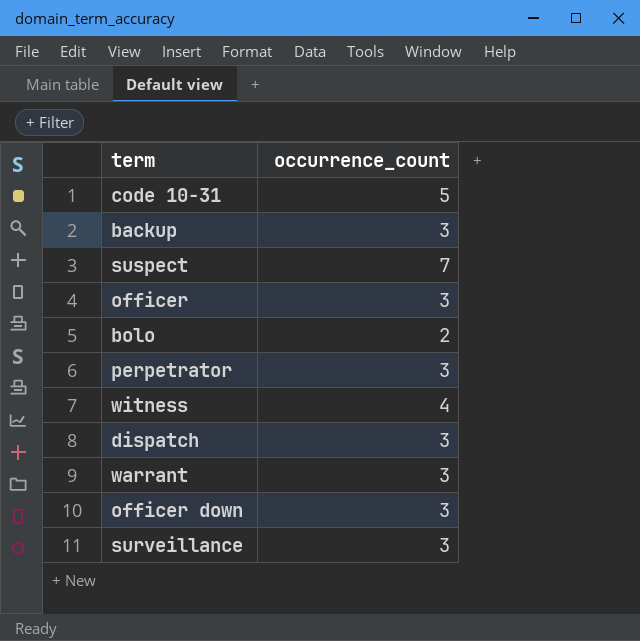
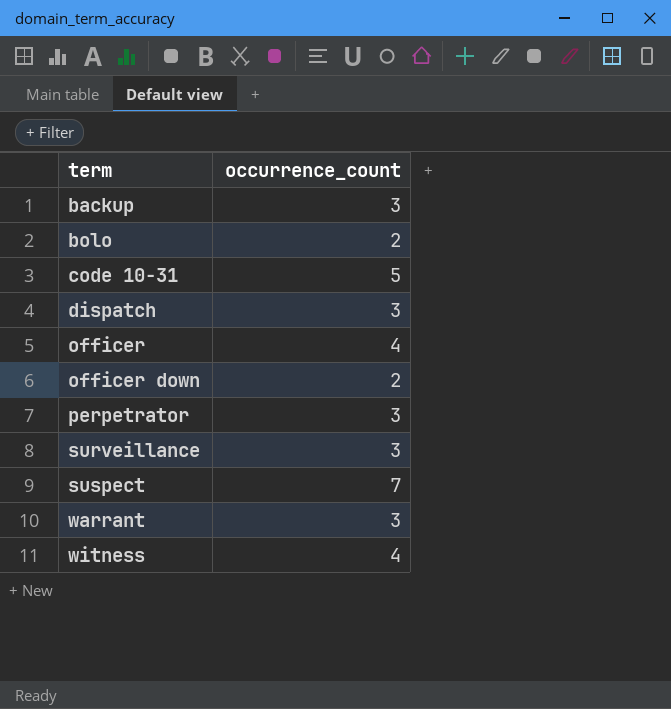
row order: none -> term ascending
officer | occurrence_count: 3 -> 4
officer down | occurrence_count: 3 -> 2

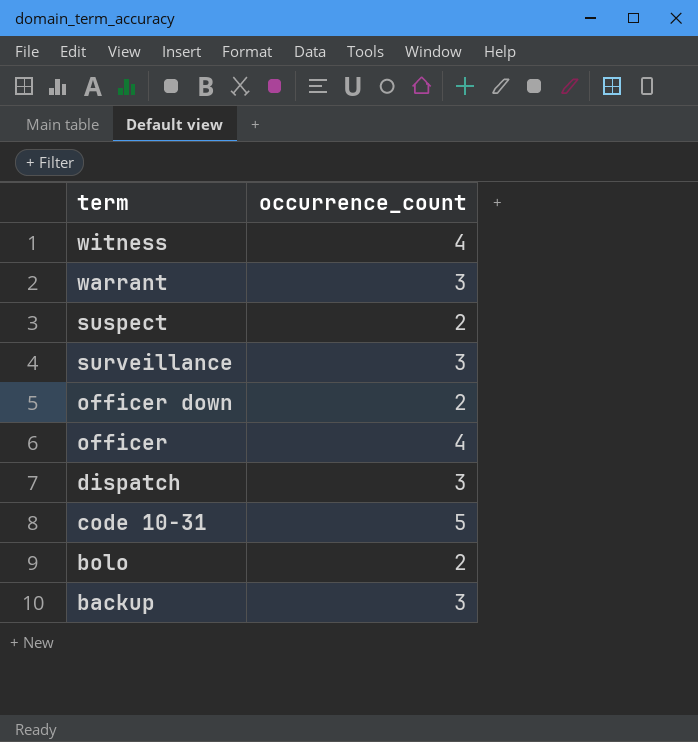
row order: term ascending -> term descending
row perpetrator: 3 -> none
suspect | occurrence_count: 7 -> 2

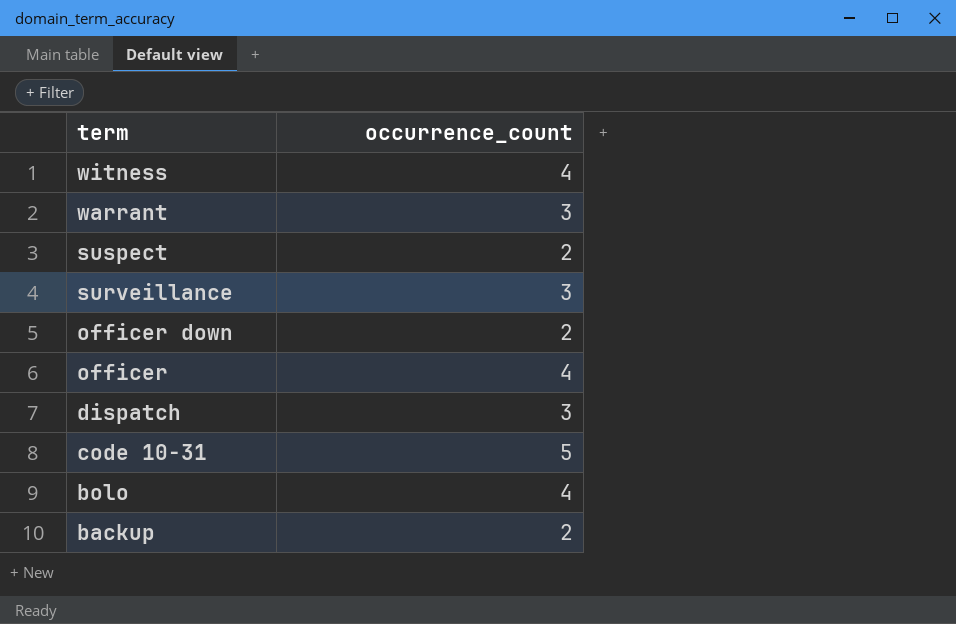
bolo | occurrence_count: 2 -> 4
backup | occurrence_count: 3 -> 2

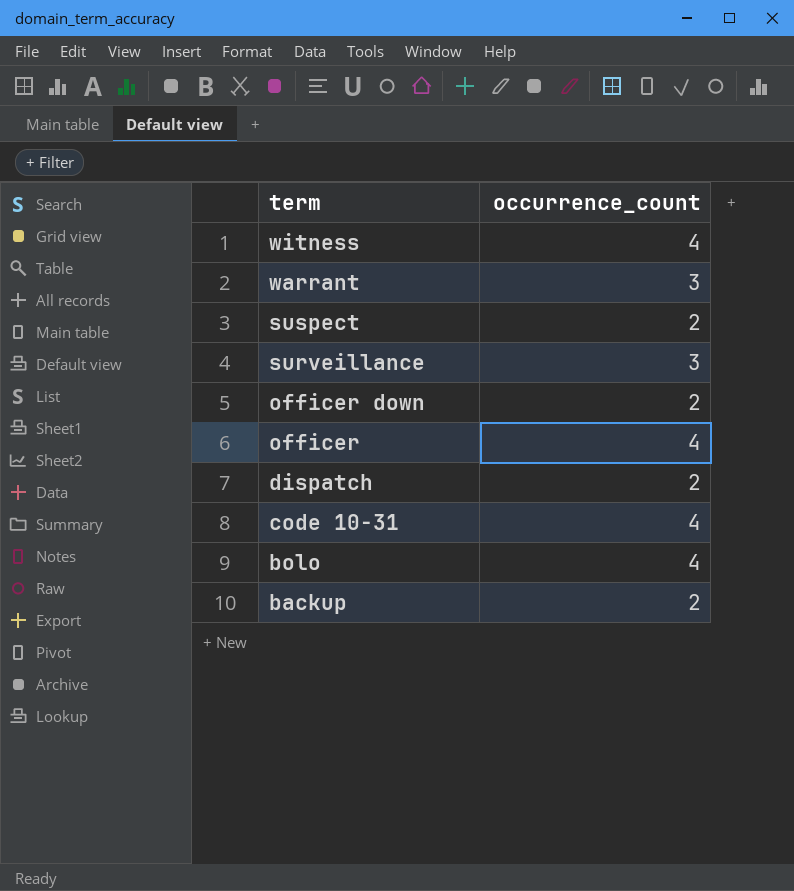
dispatch | occurrence_count: 3 -> 2
code 10-31 | occurrence_count: 5 -> 4

